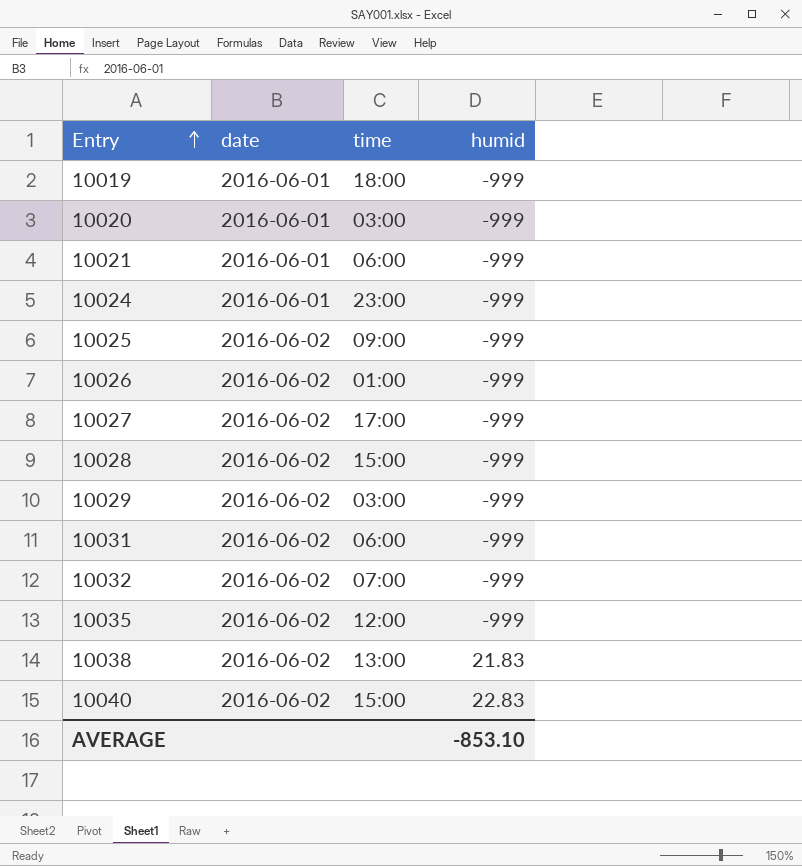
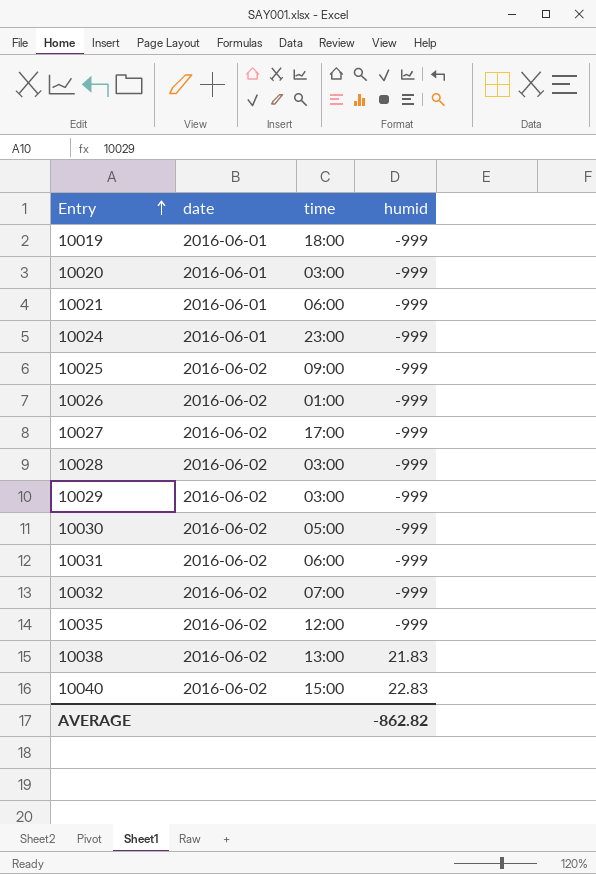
10028 | time: 15:00 -> 03:00
row 10030: none -> 2016-06-02 | 05:00 | -999
AVERAGE | humid: -853.10 -> -862.82

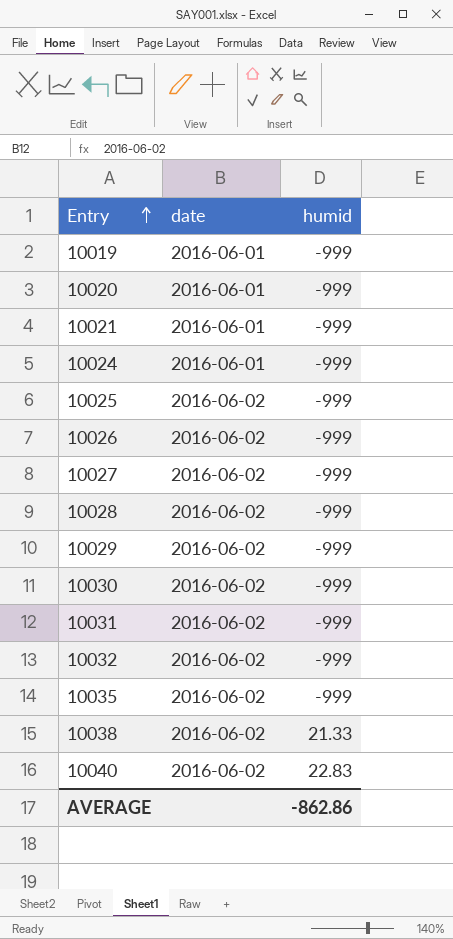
column time | position: 3 -> none
10038 | humid: 21.83 -> 21.33
AVERAGE | humid: -862.82 -> -862.86

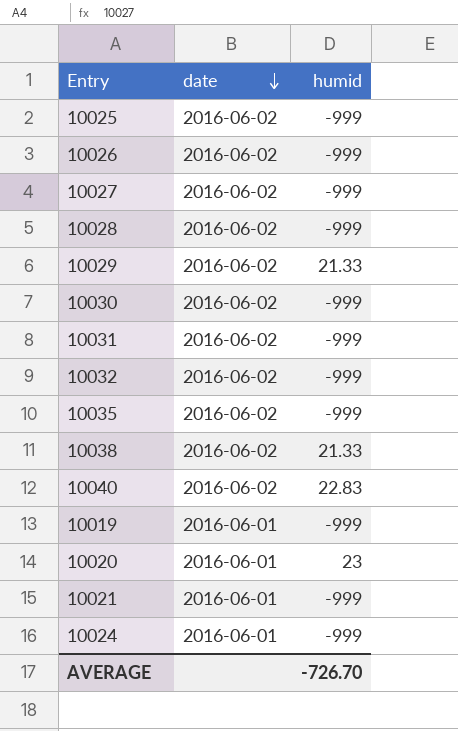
row order: Entry ascending -> date descending
10029 | humid: -999 -> 21.33
10020 | humid: -999 -> 23
AVERAGE | humid: -862.86 -> -726.70

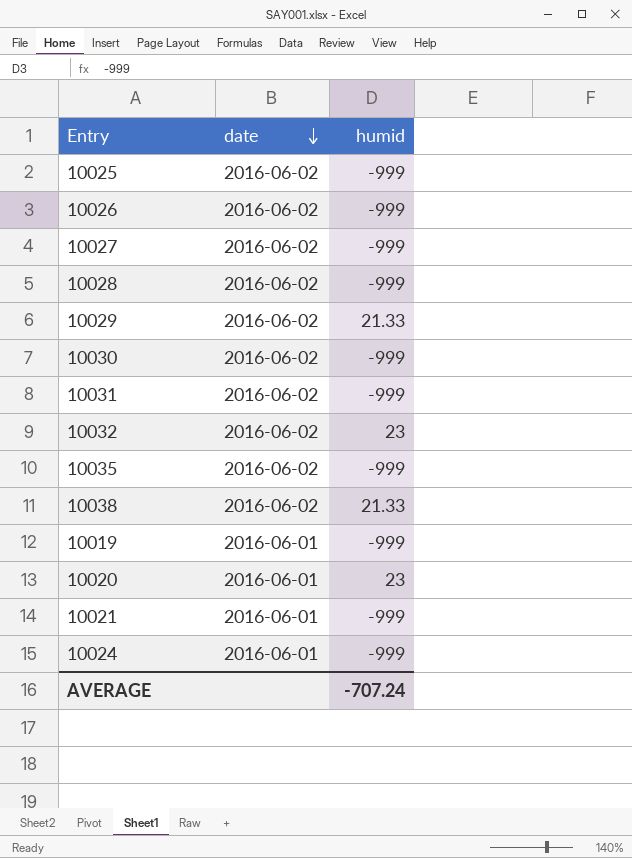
row 10040: 2016-06-02 | 22.83 -> none
10032 | humid: -999 -> 23
AVERAGE | humid: -726.70 -> -707.24

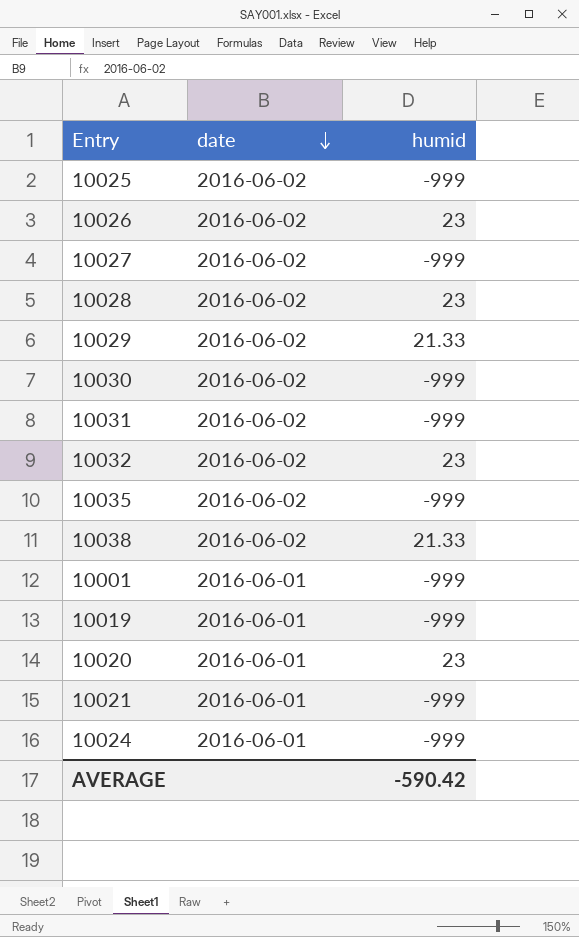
10026 | humid: -999 -> 23
10028 | humid: -999 -> 23
row 10001: none -> 2016-06-01 | -999
AVERAGE | humid: -707.24 -> -590.42

